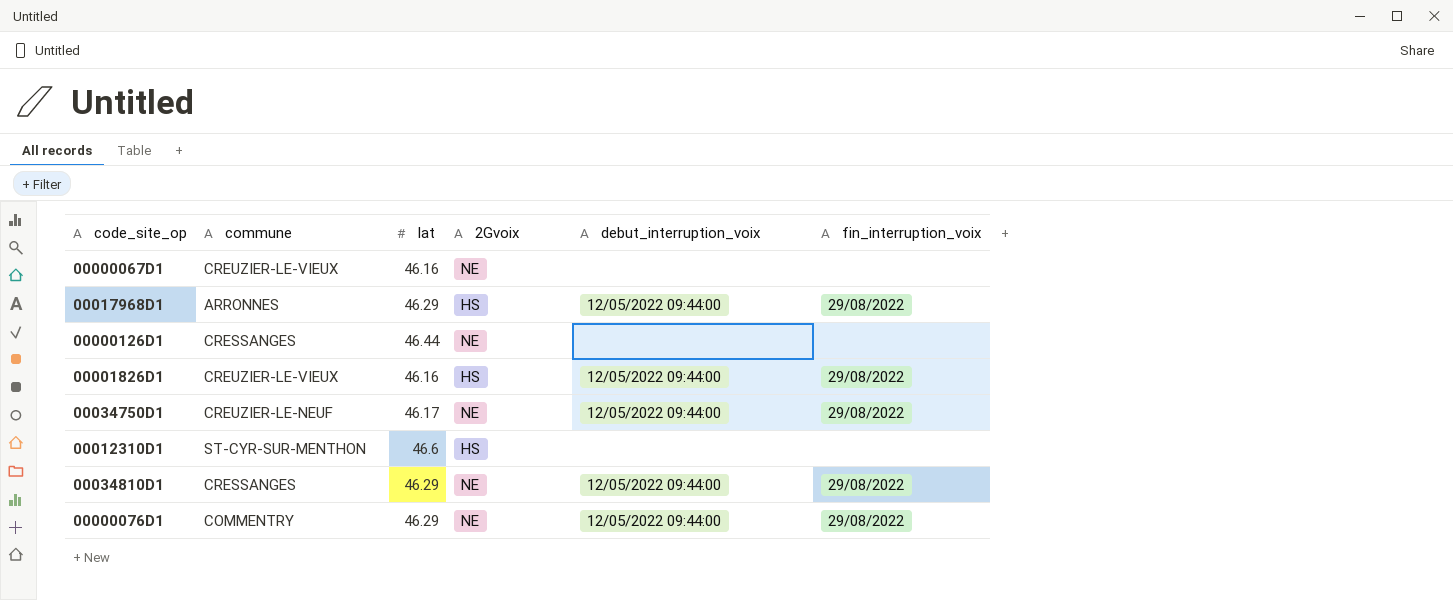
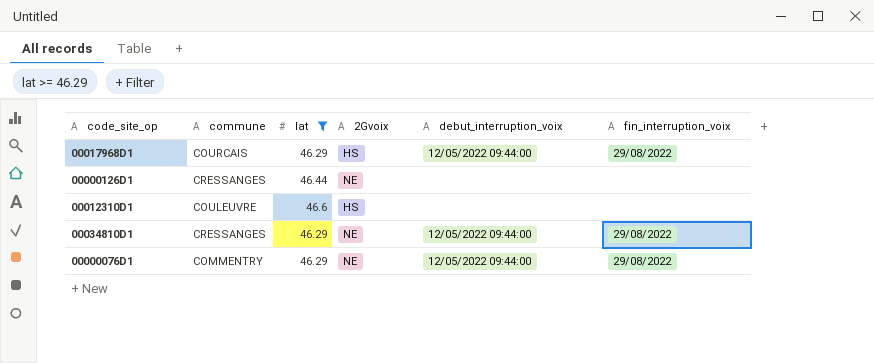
filter: none -> lat >= 46.29
00017968D1 | commune: ARRONNES -> COURCAIS
00012310D1 | commune: ST-CYR-SUR-MENTHON -> COULEUVRE

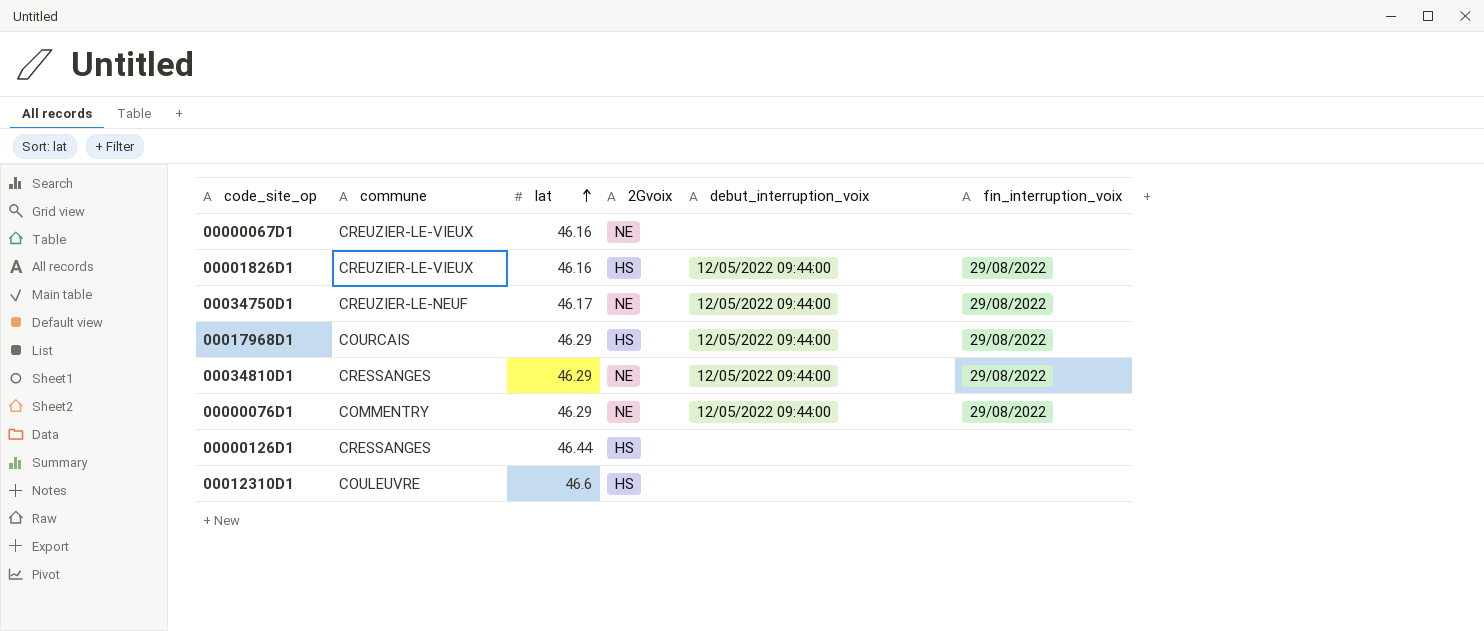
filter: lat >= 46.29 -> none
row order: none -> lat ascending
00000126D1 | 2Gvoix: NE -> HS

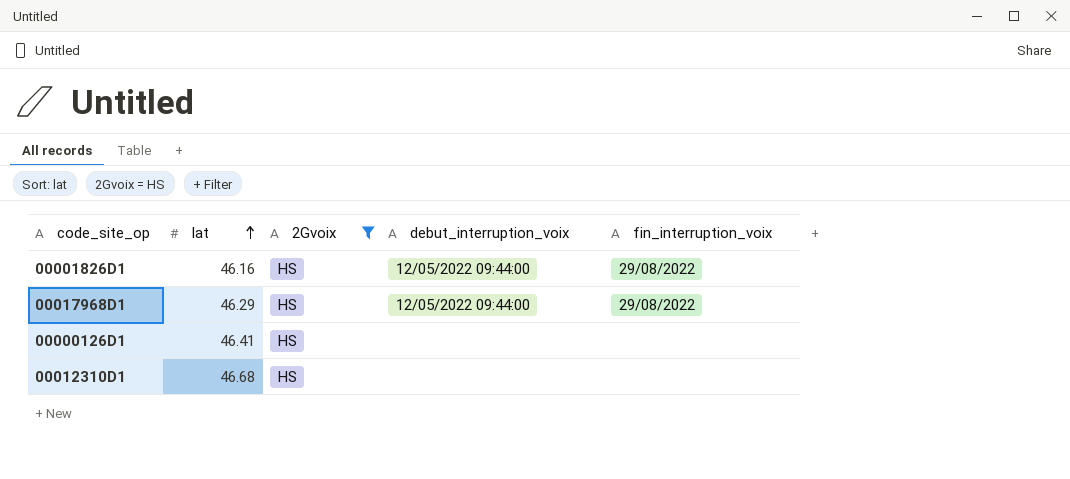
filter: none -> 2Gvoix = HS
column commune | position: 2 -> none
00000126D1 | lat: 46.44 -> 46.41
00012310D1 | lat: 46.6 -> 46.68

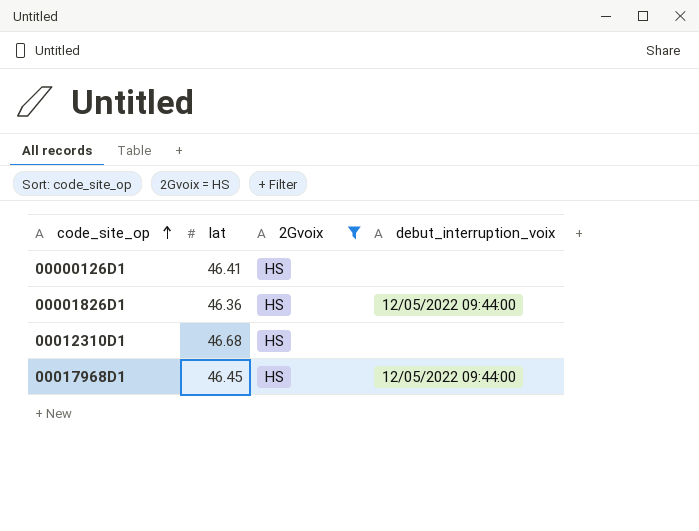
row order: lat ascending -> code_site_op ascending
column fin_interruption_voix | position: 5 -> none
00001826D1 | lat: 46.16 -> 46.36
00017968D1 | lat: 46.29 -> 46.45

